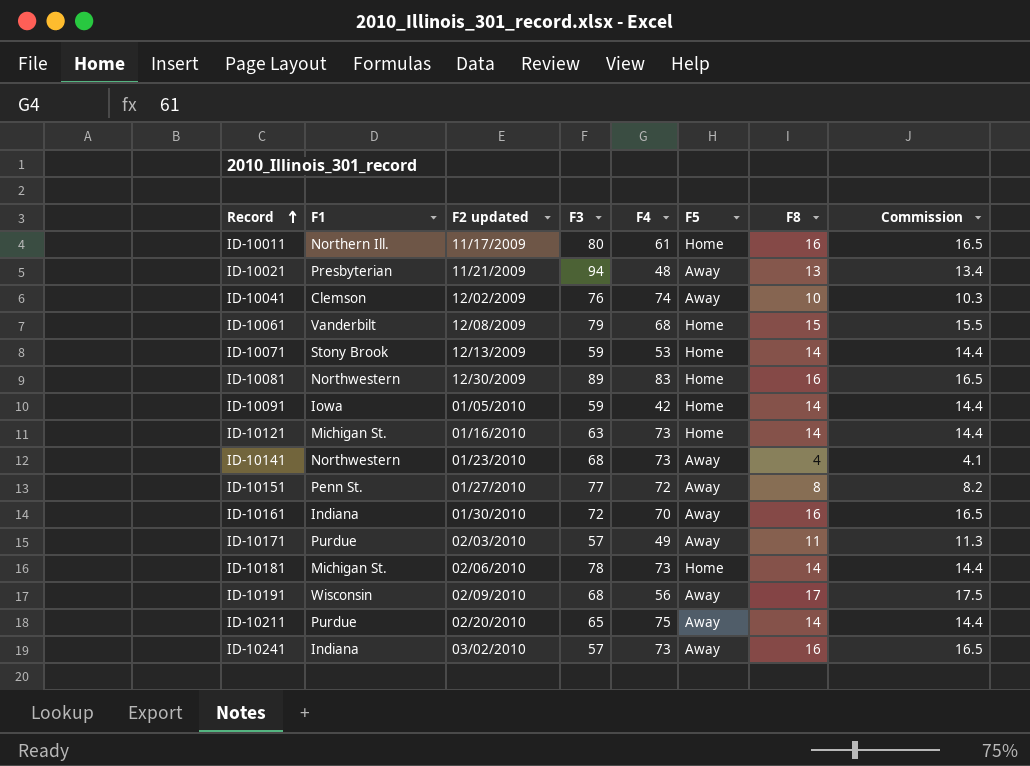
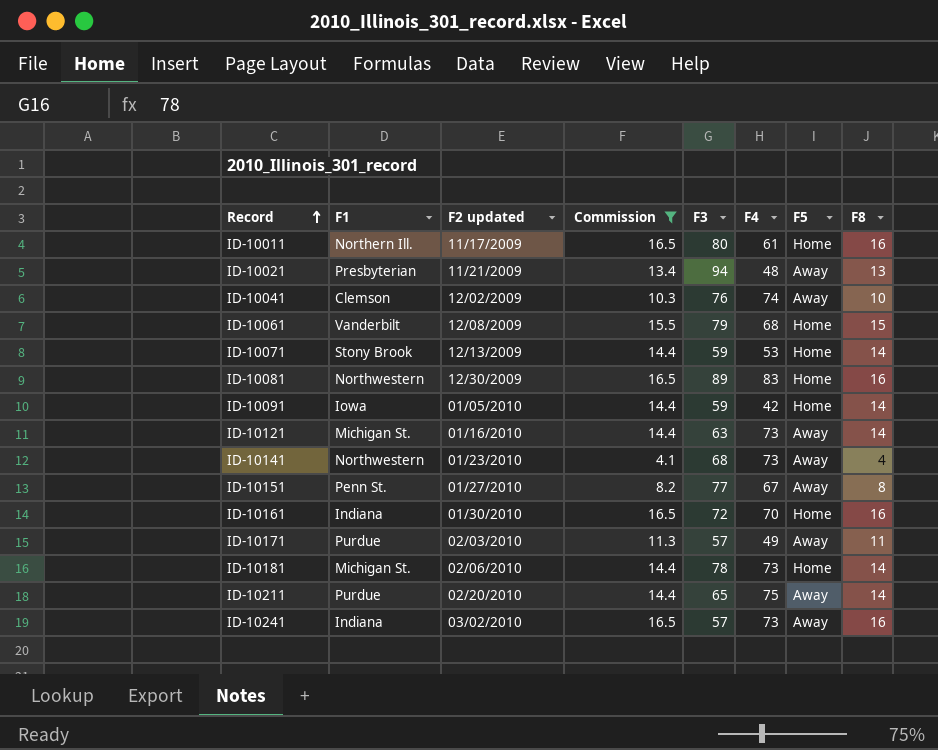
filter: none -> Commission != 17.5
column Commission | position: 8 -> 4
ID-10121 | F5: Home -> Away
ID-10151 | F4: 72 -> 67
ID-10161 | F5: Away -> Home

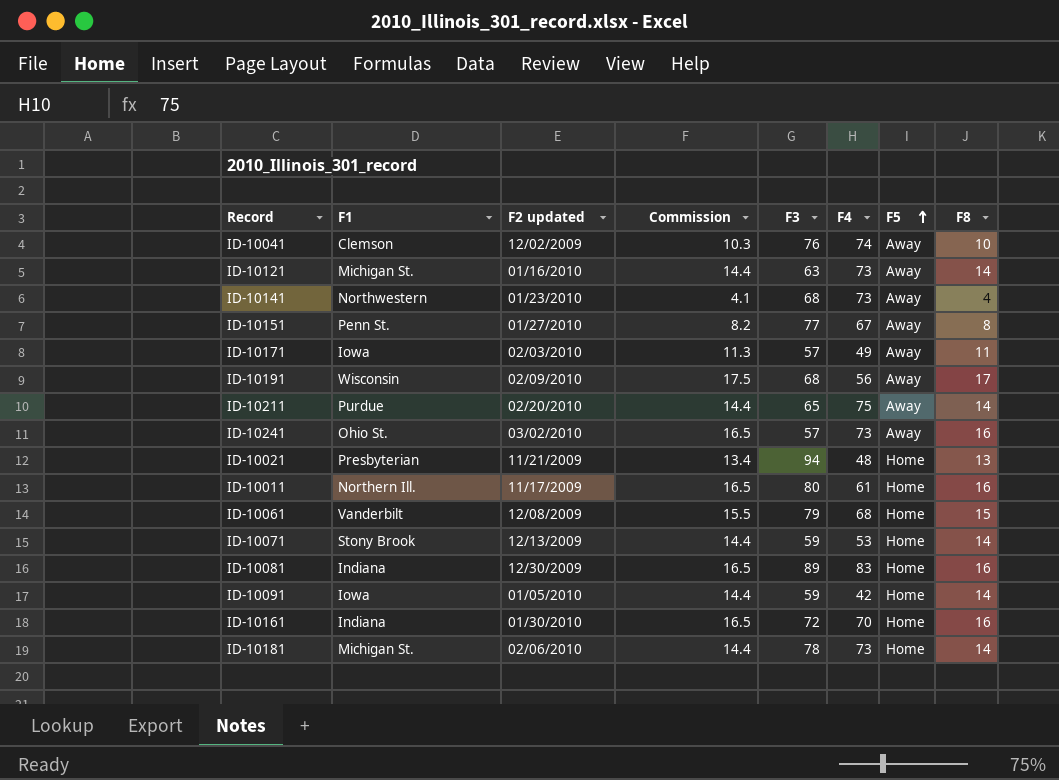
filter: Commission != 17.5 -> none
row order: Record ascending -> F5 ascending
ID-10171 | F1: Purdue -> Iowa
ID-10241 | F1: Indiana -> Ohio St.
ID-10021 | F5: Away -> Home
ID-10081 | F1: Northwestern -> Indiana

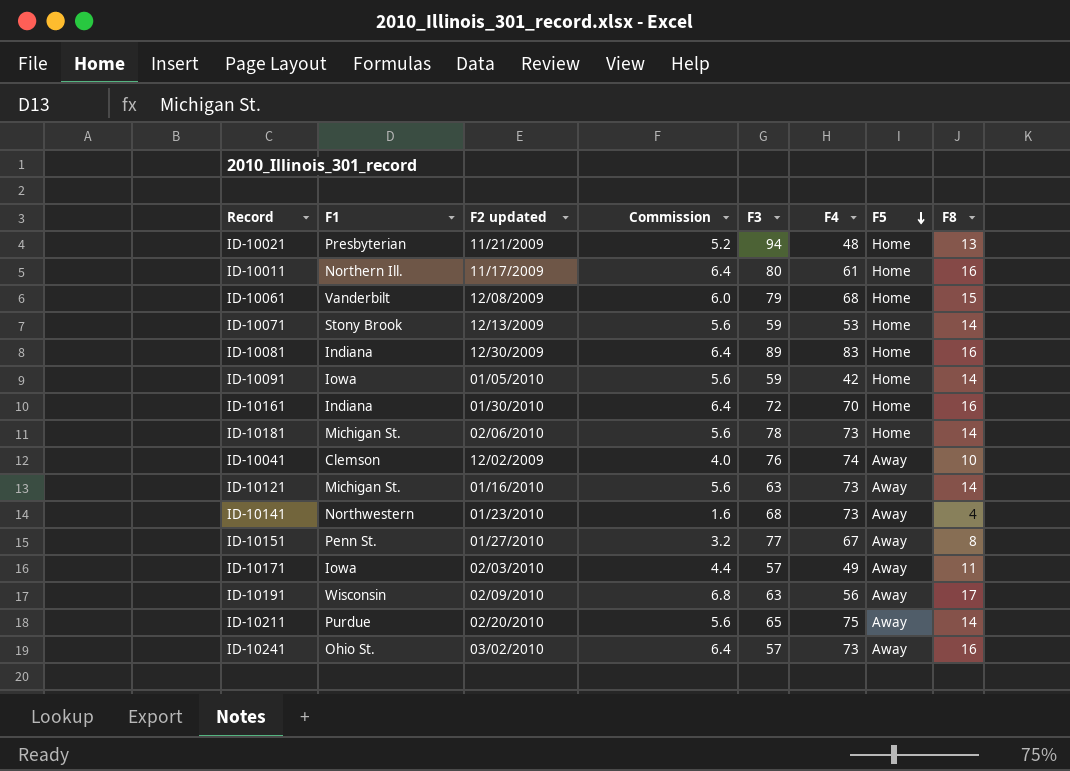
row order: F5 ascending -> F5 descending
column Commission | formula: [F8] * 1.03 -> [F8] * 0.4
ID-10191 | F3: 68 -> 63

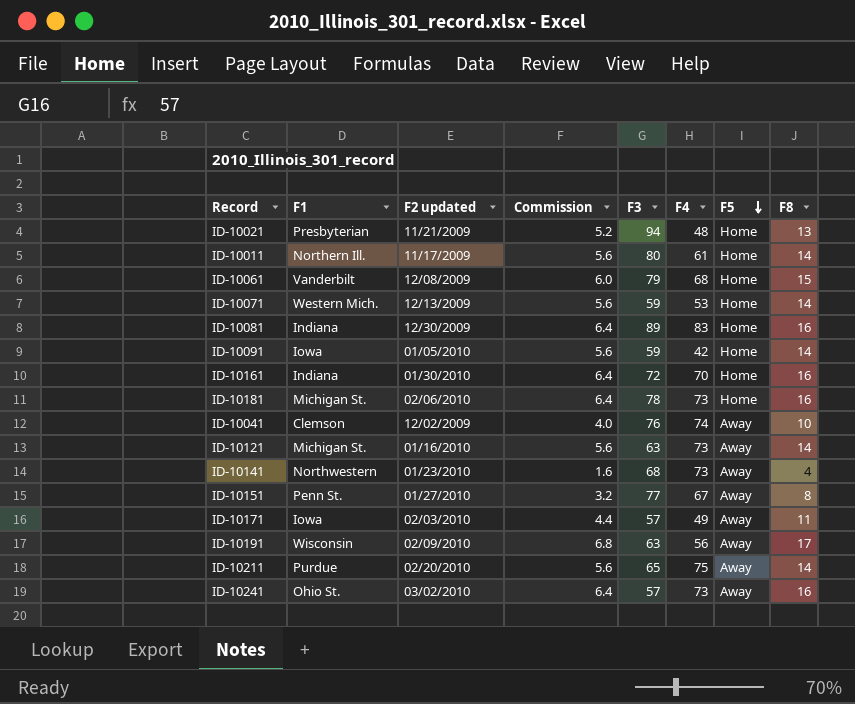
ID-10011 | Commission: 6.4 -> 5.6
ID-10011 | F8: 16 -> 14
ID-10071 | F1: Stony Brook -> Western Mich.
ID-10181 | Commission: 5.6 -> 6.4
ID-10181 | F8: 14 -> 16

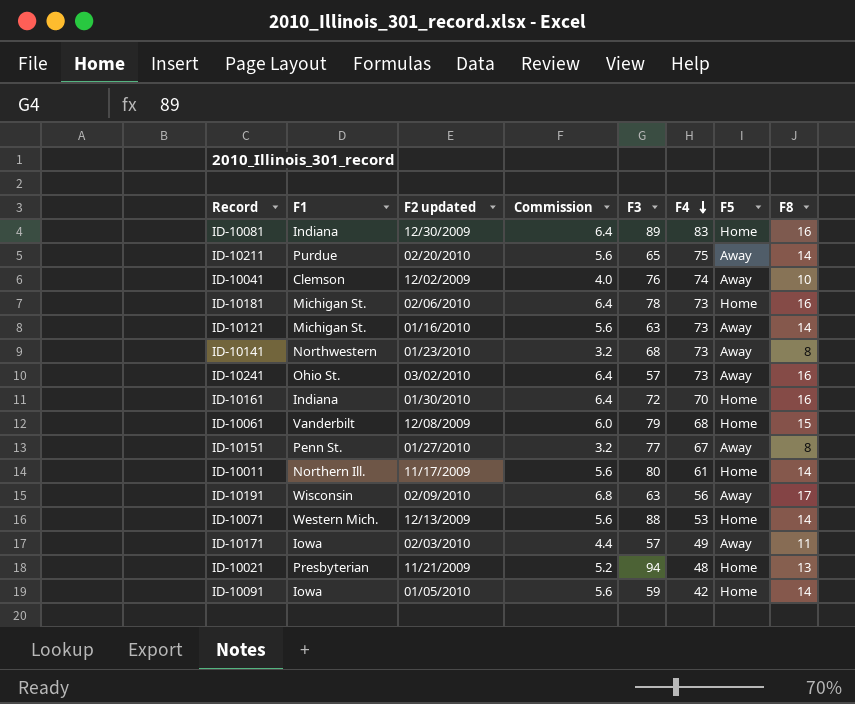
row order: F5 descending -> F4 descending
ID-10141 | Commission: 1.6 -> 3.2
ID-10141 | F8: 4 -> 8
ID-10071 | F3: 59 -> 88

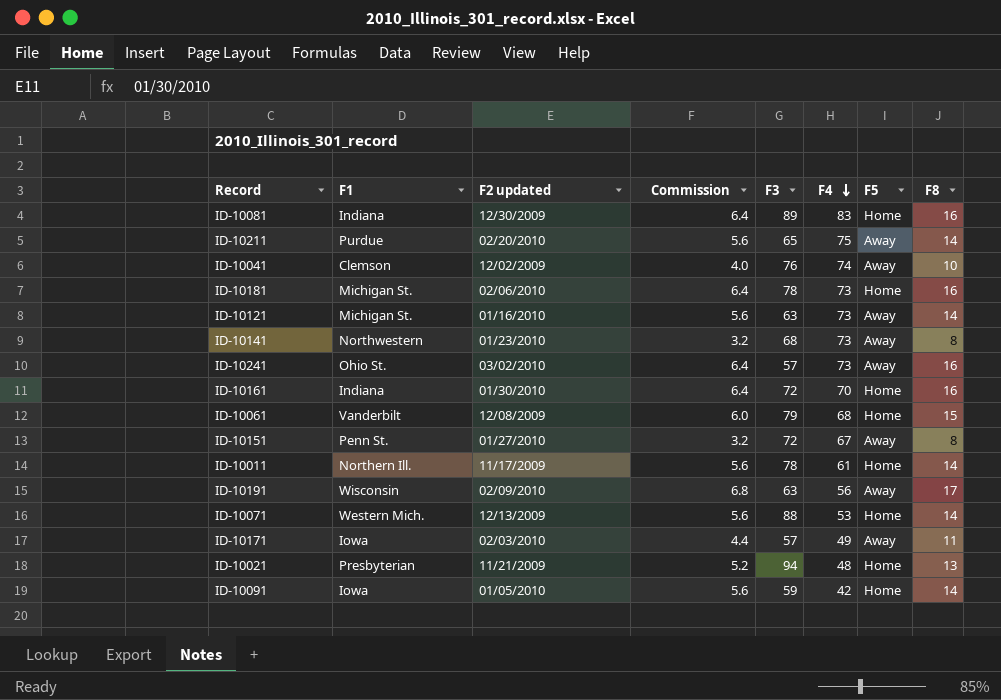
ID-10151 | F3: 77 -> 72
ID-10011 | F3: 80 -> 78

